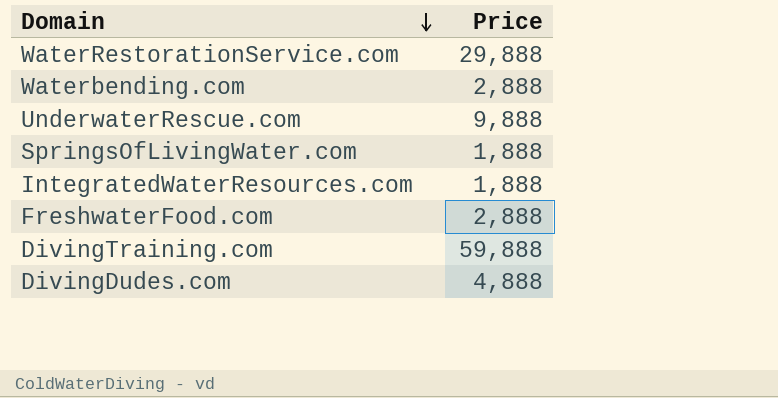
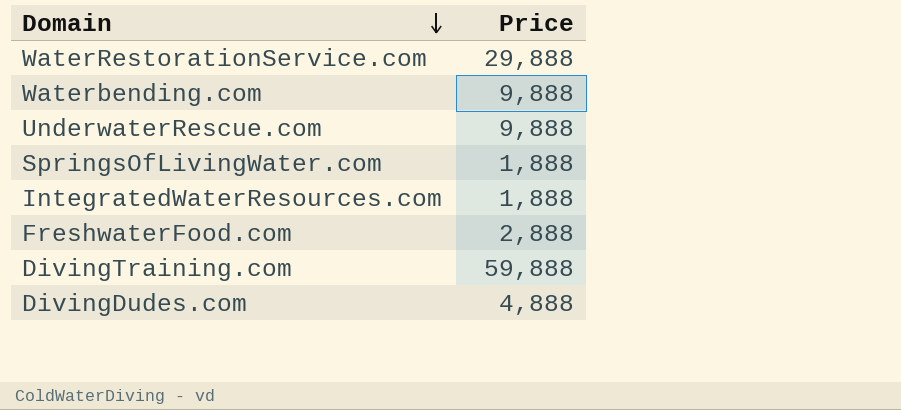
Waterbending.com | Price: 2,888 -> 9,888

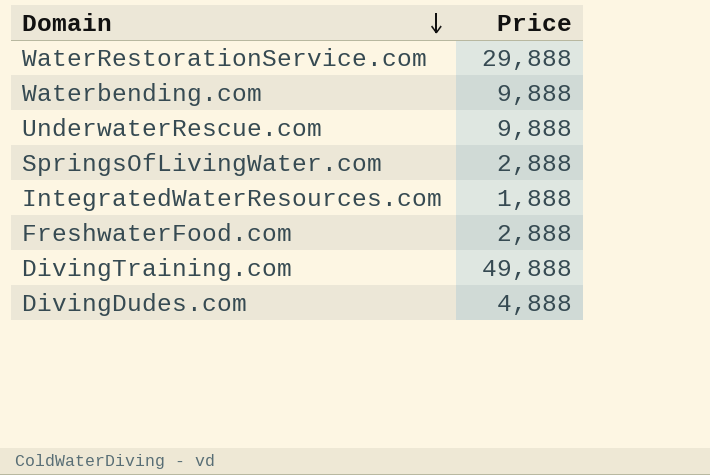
SpringsOfLivingWater.com | Price: 1,888 -> 2,888
DivingTraining.com | Price: 59,888 -> 49,888

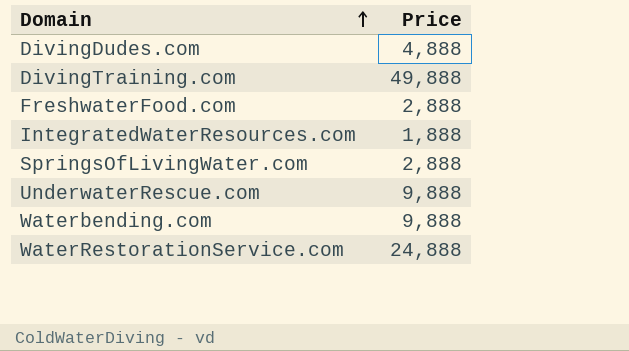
row order: Domain descending -> Domain ascending
WaterRestorationService.com | Price: 29,888 -> 24,888

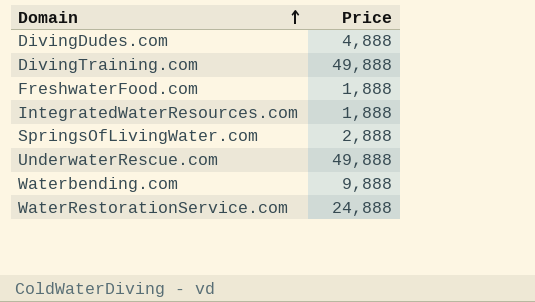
FreshwaterFood.com | Price: 2,888 -> 1,888
UnderwaterRescue.com | Price: 9,888 -> 49,888

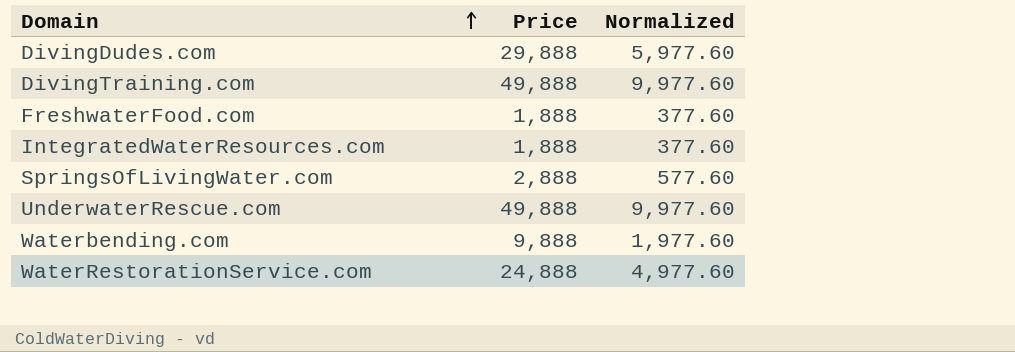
column Normalized | formula: none -> [Price] * 0.2
DivingDudes.com | Price: 4,888 -> 29,888

